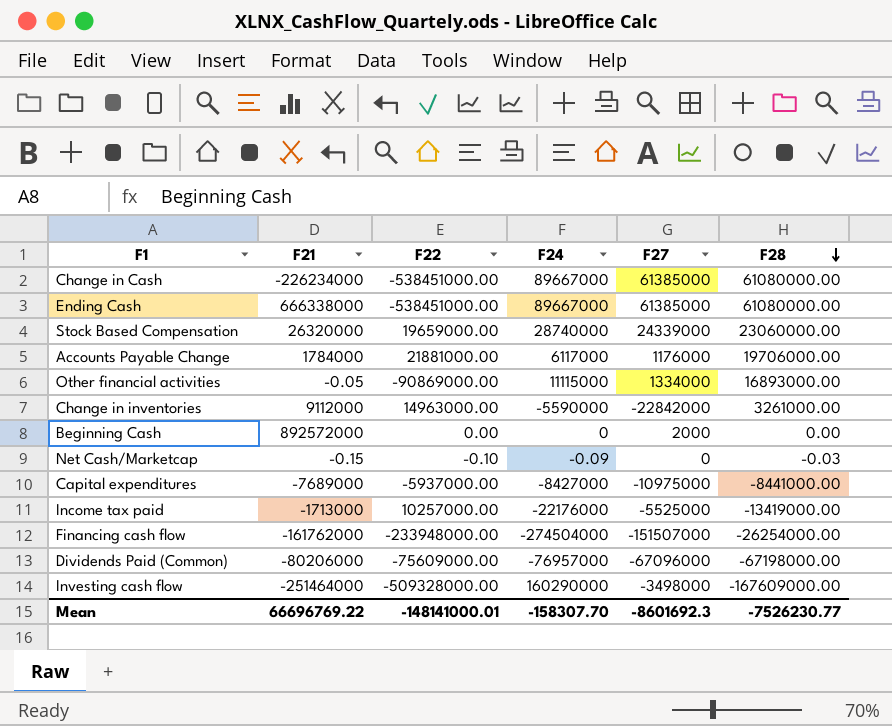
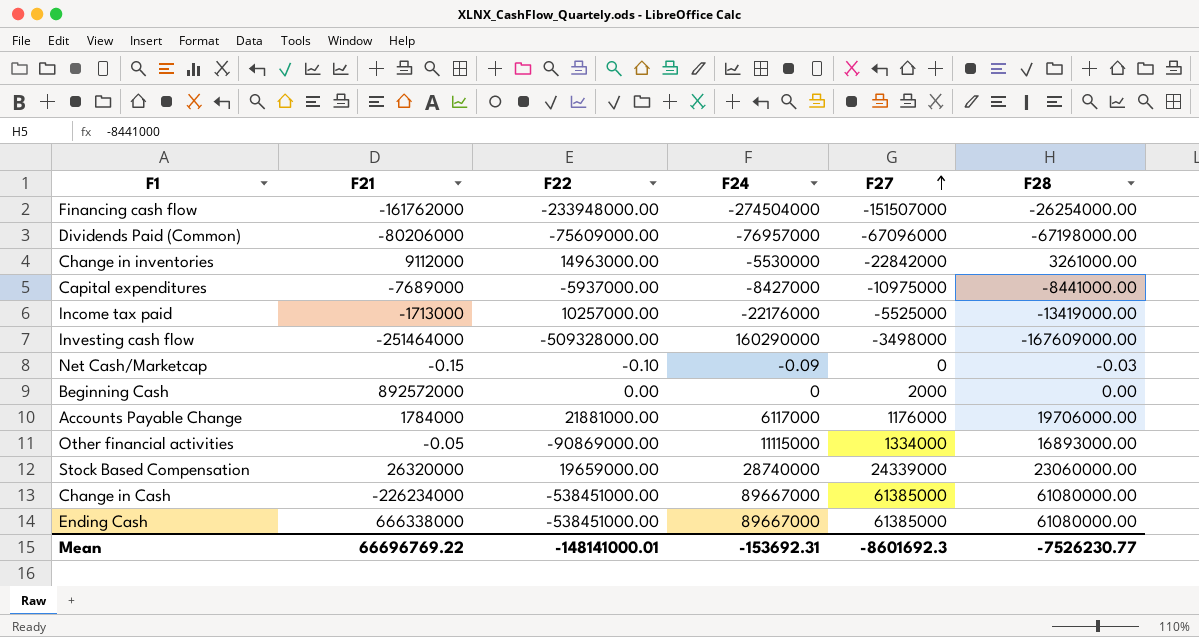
row order: F28 descending -> F27 ascending
Change in inventories | F24: -5590000 -> -5530000
Mean | F24: -158307.70 -> -153692.31

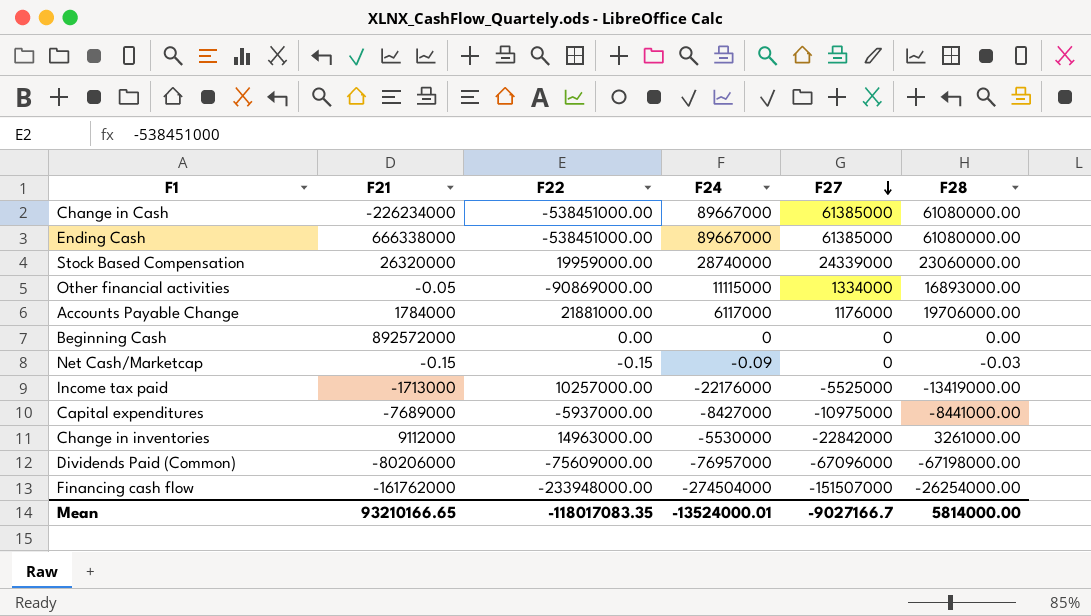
row order: F27 ascending -> F27 descending
row Investing cash flow: -251464000 | -509328000.00 | 160290000 | -3498000 | -167609000.00 -> none
Stock Based Compensation | F22: 19659000.00 -> 19959000.00
Beginning Cash | F27: 2000 -> 0
Net Cash/Marketcap | F22: -0.10 -> -0.15
Mean | F21: 66696769.22 -> 93210166.65
Mean | F22: -148141000.01 -> -118017083.35
Mean | F24: -153692.31 -> -13524000.01
Mean | F27: -8601692.3 -> -9027166.7
Mean | F28: -7526230.77 -> 5814000.00

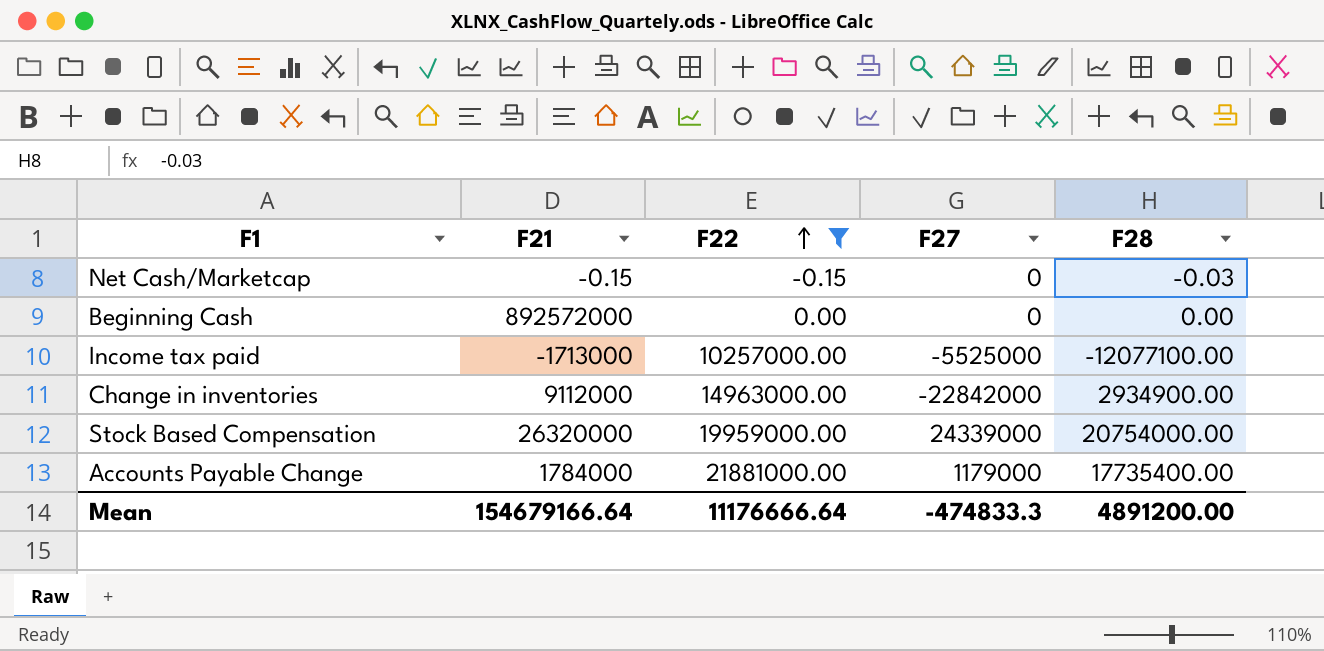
filter: none -> F22 >= -0.15
row order: F27 descending -> F22 ascending
column F24 | position: 4 -> none
Income tax paid | F28: -13419000.00 -> -12077100.00
Change in inventories | F28: 3261000.00 -> 2934900.00
Stock Based Compensation | F28: 23060000.00 -> 20754000.00
Accounts Payable Change | F27: 1176000 -> 1179000
Accounts Payable Change | F28: 19706000.00 -> 17735400.00
Mean | F21: 93210166.65 -> 154679166.64
Mean | F22: -118017083.35 -> 11176666.64
Mean | F27: -9027166.7 -> -474833.3
Mean | F28: 5814000.00 -> 4891200.00

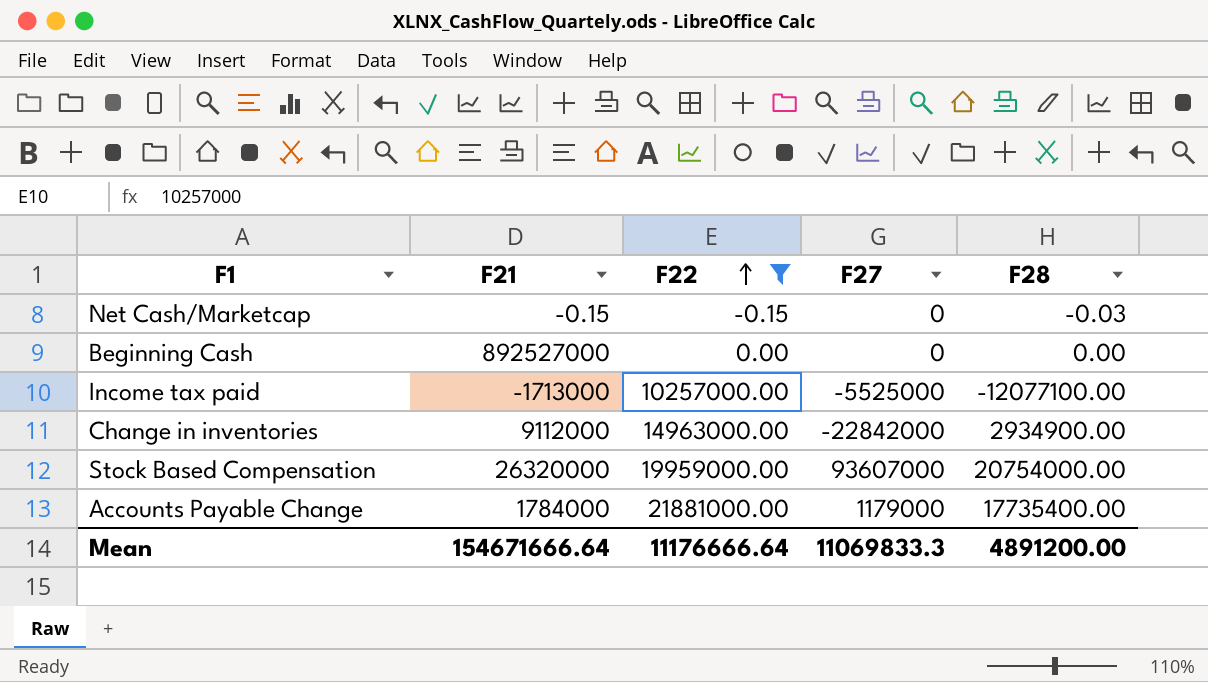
Beginning Cash | F21: 892572000 -> 892527000
Stock Based Compensation | F27: 24339000 -> 93607000
Mean | F21: 154679166.64 -> 154671666.64
Mean | F27: -474833.3 -> 11069833.3

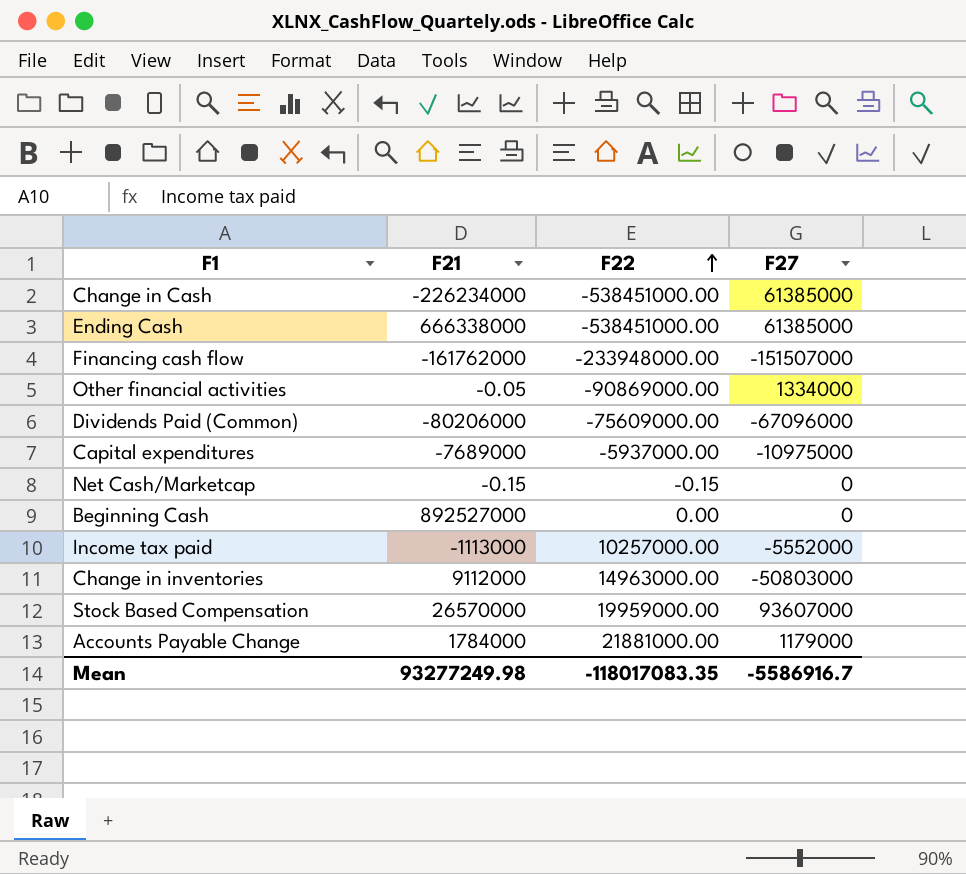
filter: F22 >= -0.15 -> none
column F28 | position: 5 -> none
Income tax paid | F21: -1713000 -> -1113000
Income tax paid | F27: -5525000 -> -5552000
Change in inventories | F27: -22842000 -> -50803000
Stock Based Compensation | F21: 26320000 -> 26570000
Mean | F21: 154671666.64 -> 93277249.98
Mean | F22: 11176666.64 -> -118017083.35
Mean | F27: 11069833.3 -> -5586916.7

